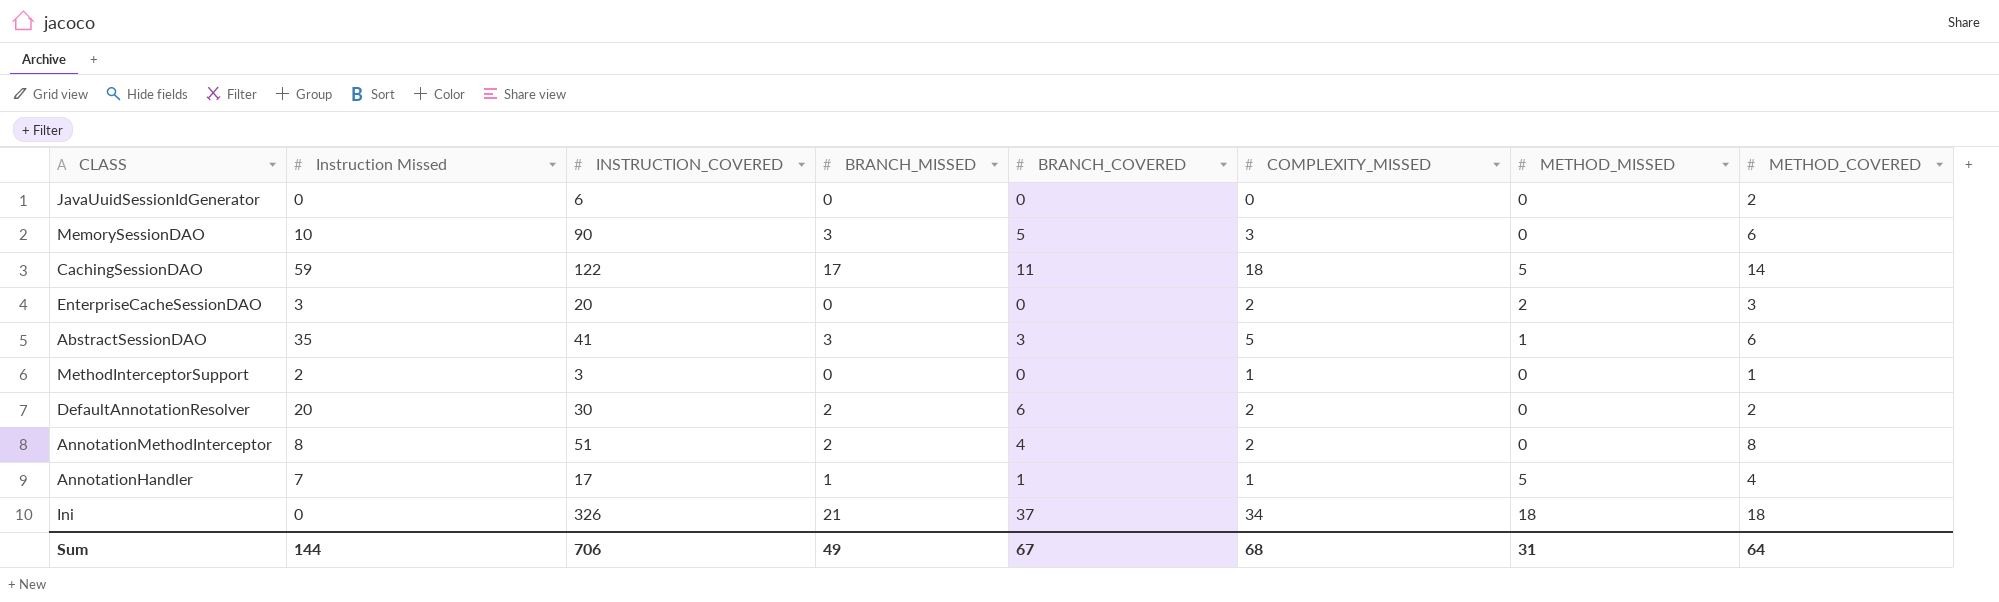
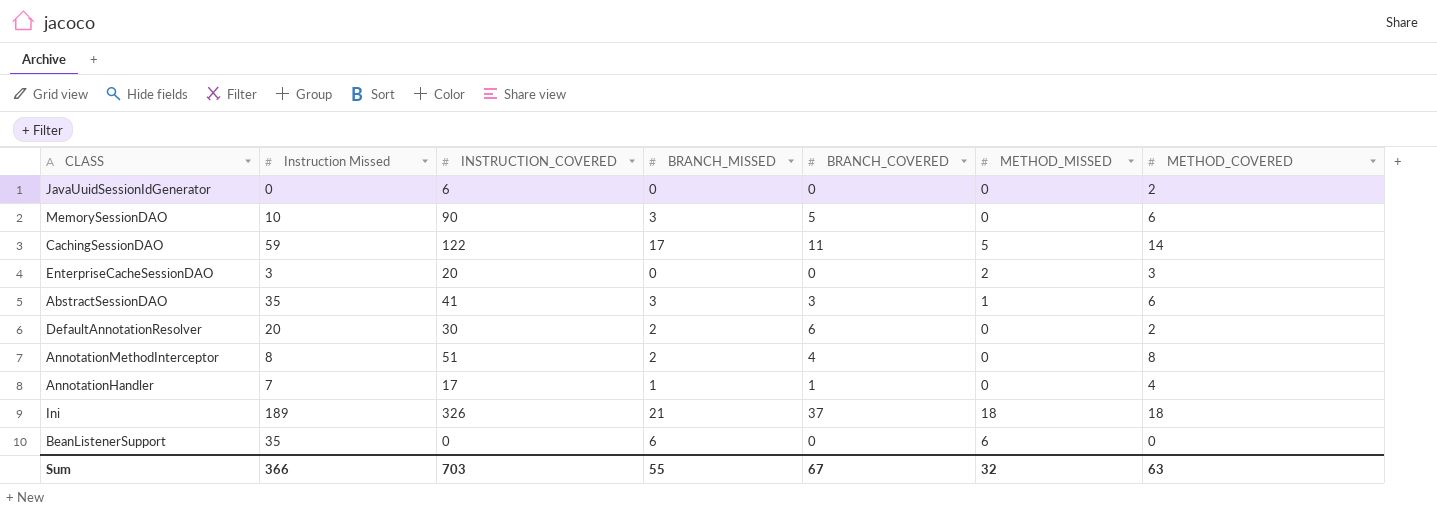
column COMPLEXITY_MISSED | position: 6 -> none
row MethodInterceptorSupport: 2 | 3 | 0 | 0 | 1 | 0 | 1 -> none
AnnotationHandler | METHOD_MISSED: 5 -> 0
Ini | Instruction Missed: 0 -> 189
row BeanListenerSupport: none -> 35 | 0 | 6 | 0 | 6 | 0
Sum | Instruction Missed: 144 -> 366
Sum | INSTRUCTION_COVERED: 706 -> 703
Sum | BRANCH_MISSED: 49 -> 55
Sum | METHOD_MISSED: 31 -> 32
Sum | METHOD_COVERED: 64 -> 63

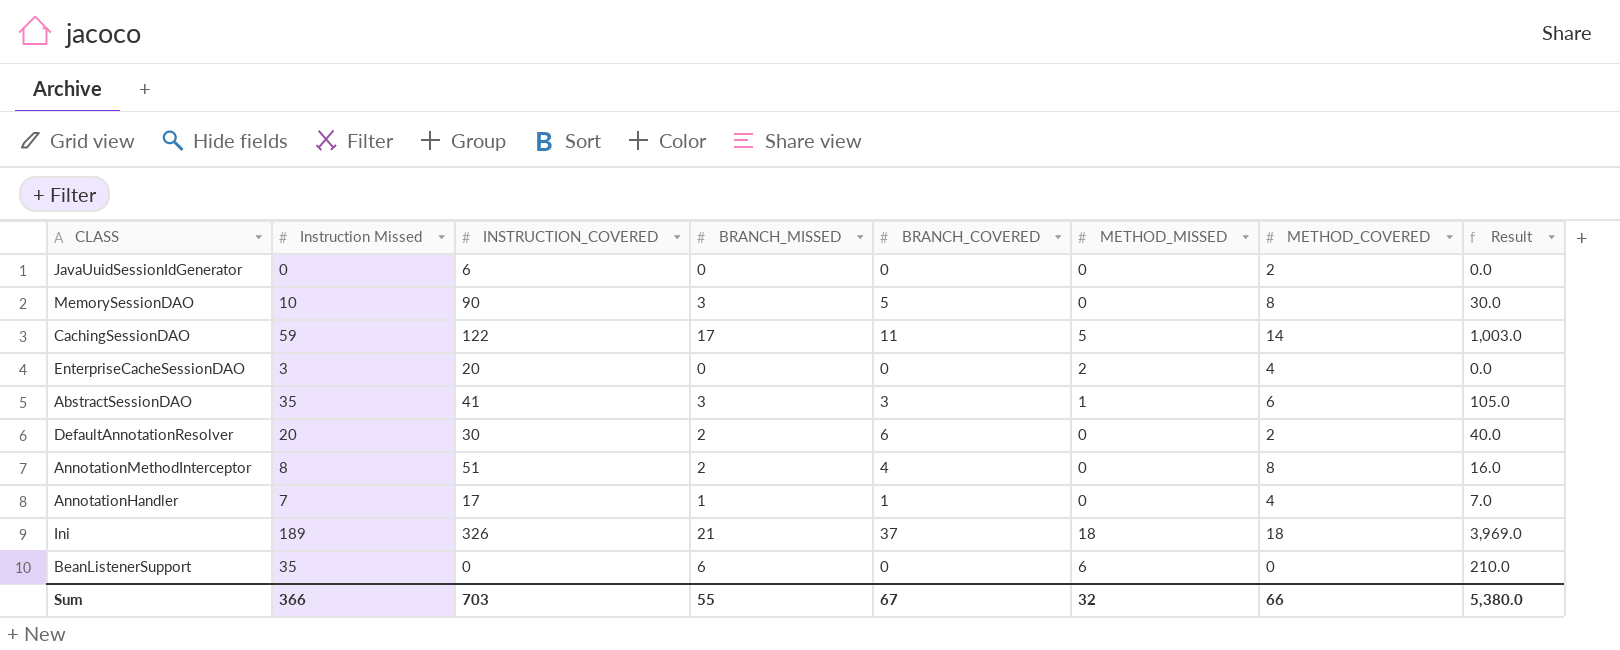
column Result | formula: none -> [Instruction Missed] * [BRANCH_MISSED]
MemorySessionDAO | METHOD_COVERED: 6 -> 8
EnterpriseCacheSessionDAO | METHOD_COVERED: 3 -> 4
Sum | METHOD_COVERED: 63 -> 66

